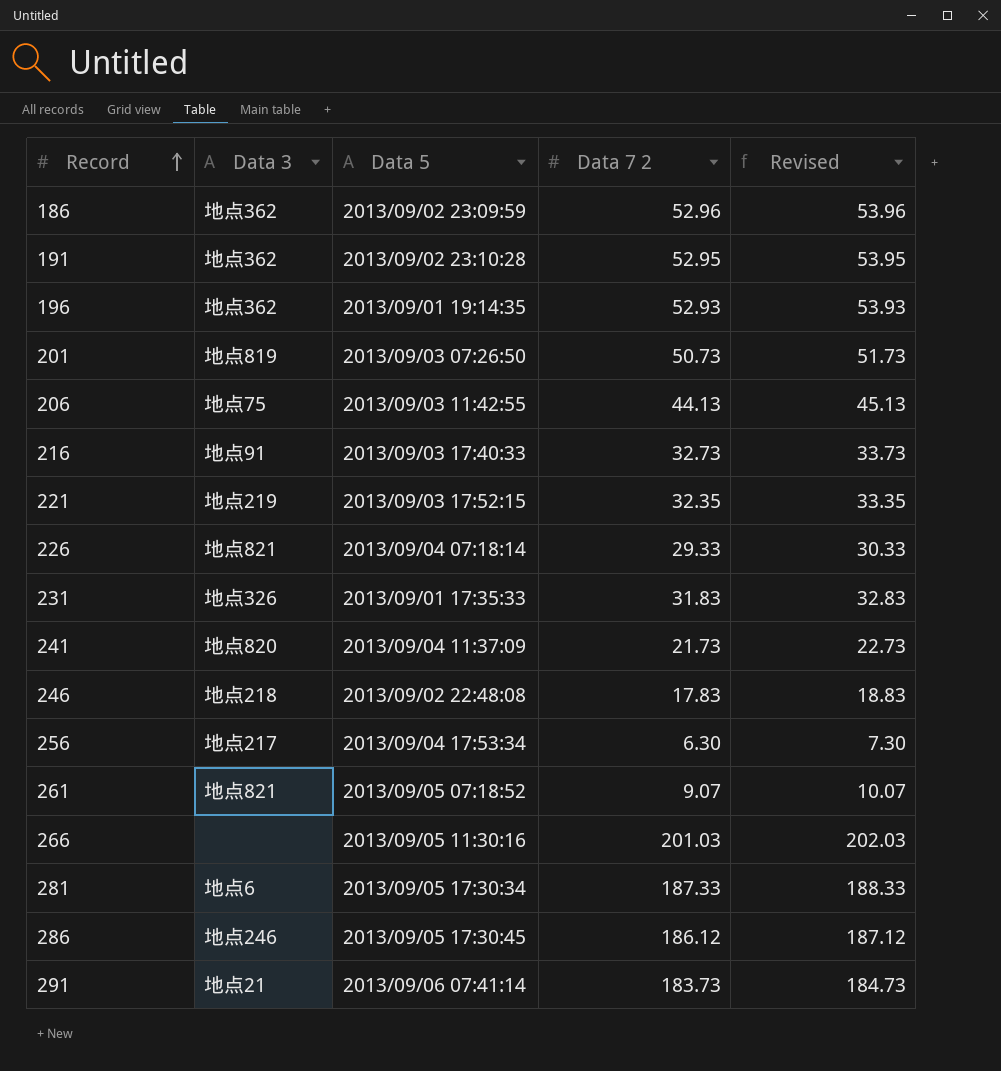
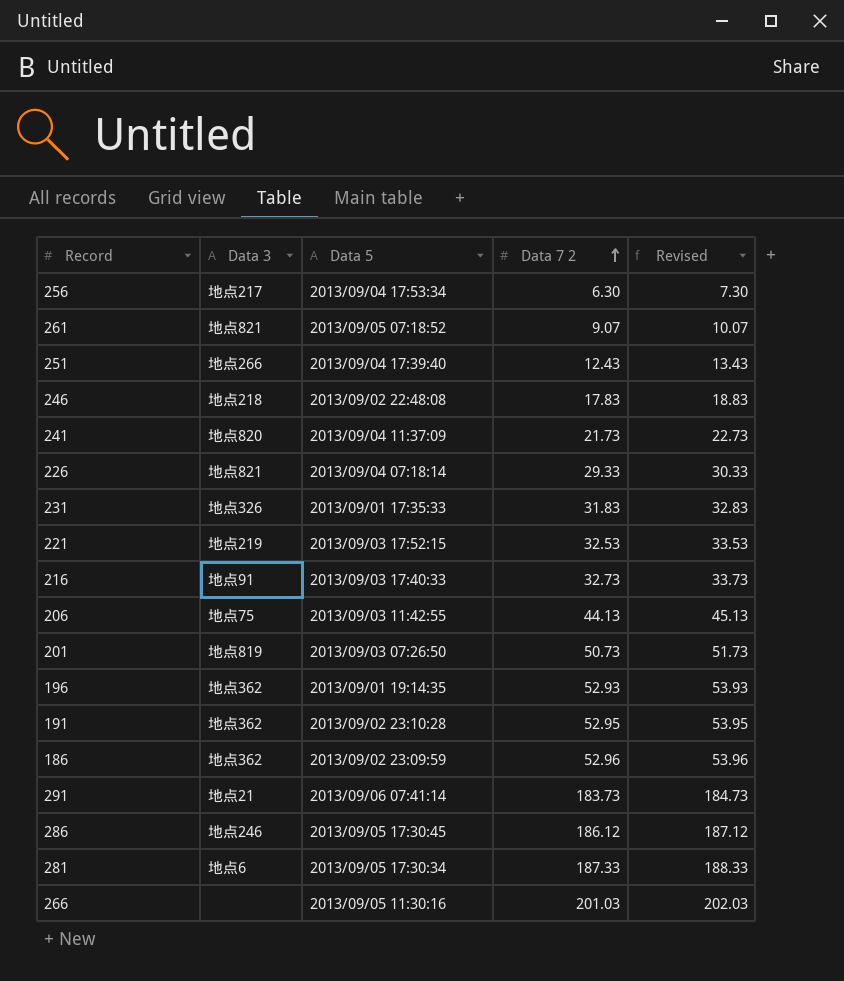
row order: Record ascending -> Data 7 2 ascending
row 251: none -> 地点266 | 2013/09/04 17:39:40 | 12.43 | 13.43
221 | Data 7 2: 32.35 -> 32.53
221 | Revised: 33.35 -> 33.53

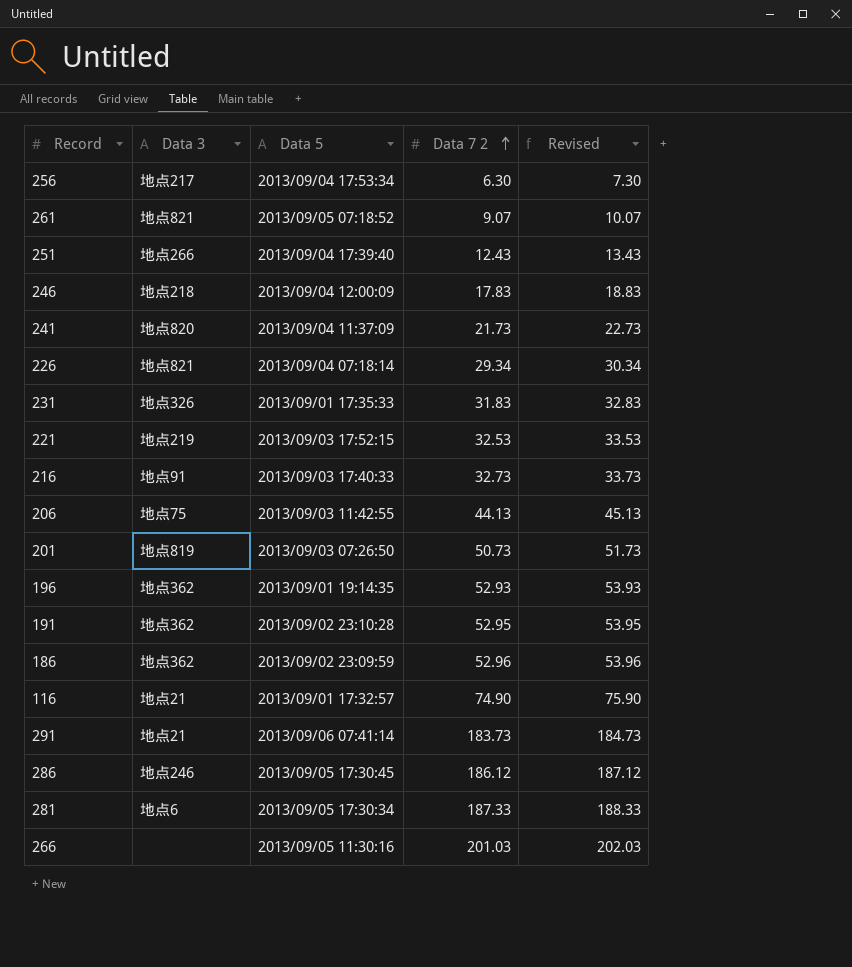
246 | Data 5: 2013/09/02 22:48:08 -> 2013/09/04 12:00:09
226 | Data 7 2: 29.33 -> 29.34
226 | Revised: 30.33 -> 30.34
row 116: none -> 地点21 | 2013/09/01 17:32:57 | 74.90 | 75.90

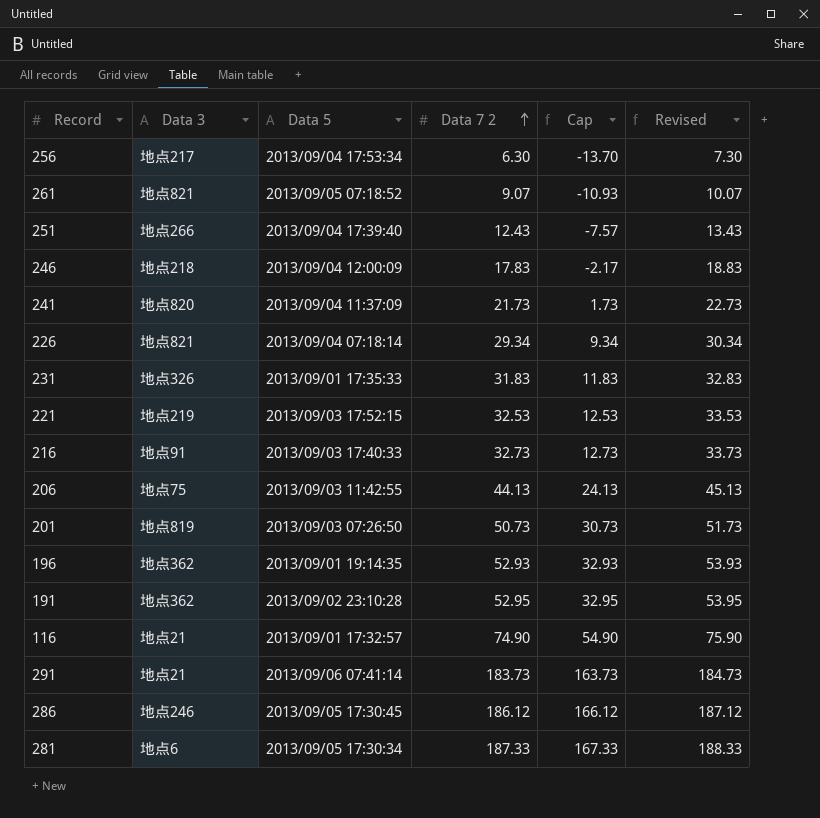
column Cap | formula: none -> [Data 7 2] - 20
row 186: 地点362 | 2013/09/02 23:09:59 | 52.96 | 53.96 -> none
row 266: none | 2013/09/05 11:30:16 | 201.03 | 202.03 -> none

